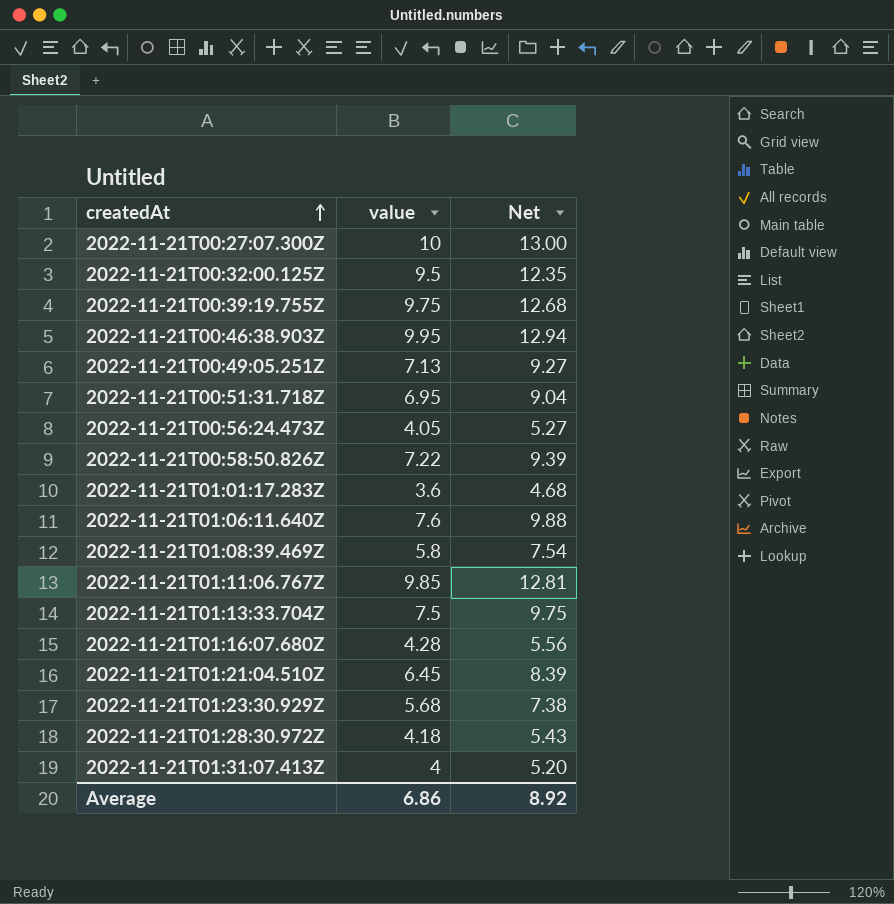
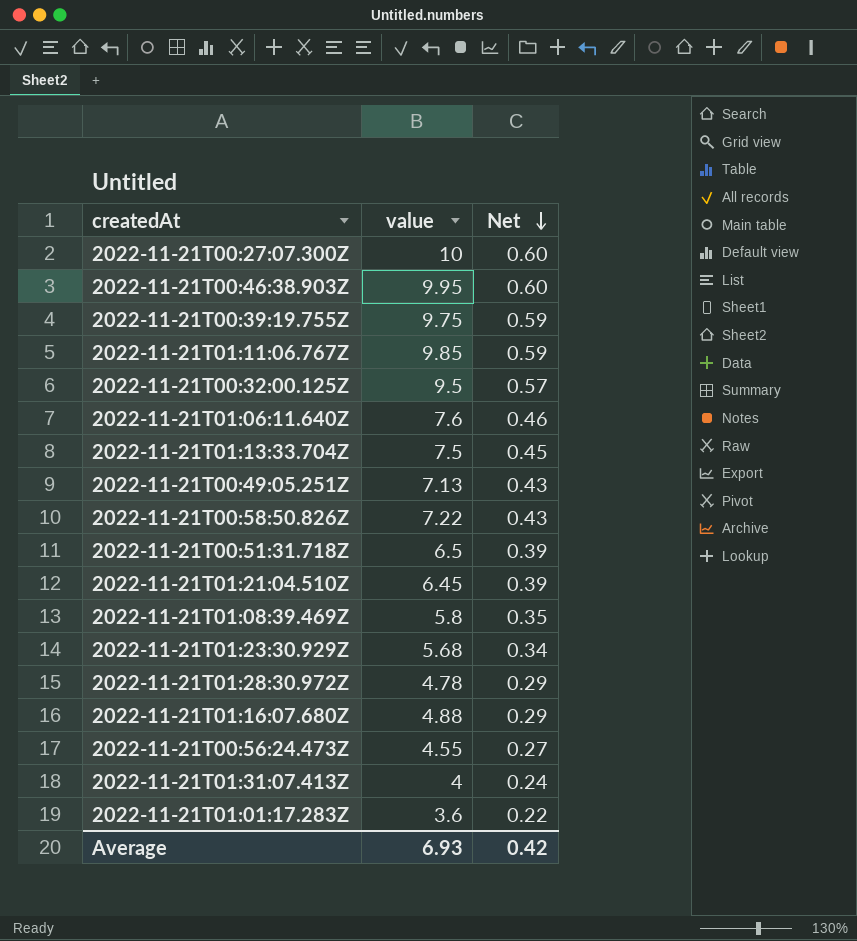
row order: createdAt ascending -> Net descending
column Net | formula: [value] * 1.3 -> [value] * 0.06
2022-11-21T00:51:31.718Z | value: 6.95 -> 6.5
2022-11-21T01:28:30.972Z | value: 4.18 -> 4.78
2022-11-21T01:16:07.680Z | value: 4.28 -> 4.88
2022-11-21T00:56:24.473Z | value: 4.05 -> 4.55
Average | value: 6.86 -> 6.93
Average | Net: 8.92 -> 0.42

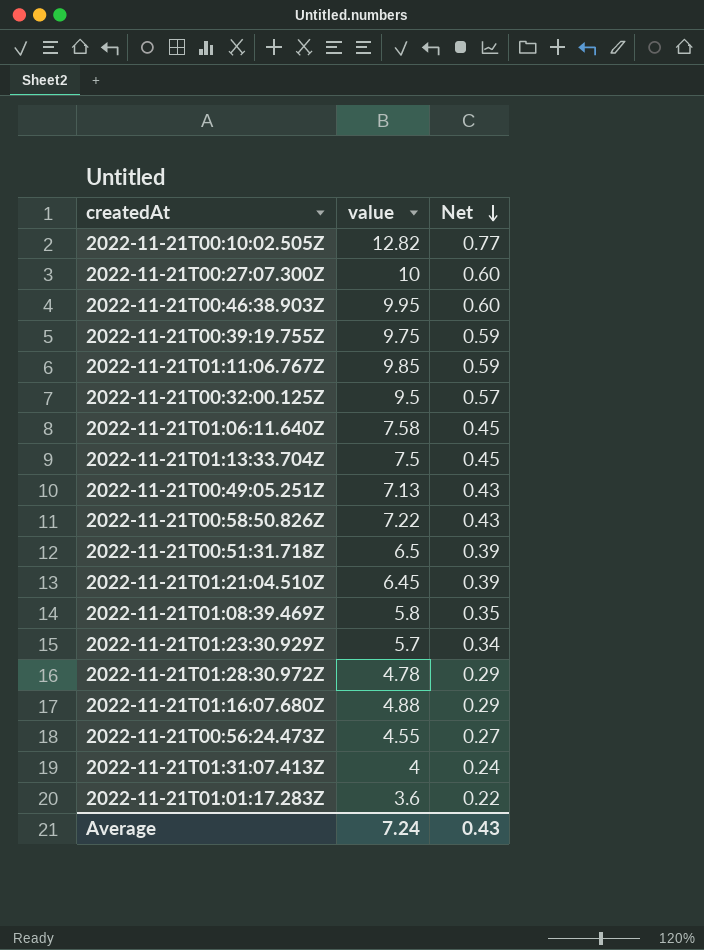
row 2022-11-21T00:10:02.505Z: none -> 12.82 | 0.77
2022-11-21T01:06:11.640Z | value: 7.6 -> 7.58
2022-11-21T01:06:11.640Z | Net: 0.46 -> 0.45
2022-11-21T01:23:30.929Z | value: 5.68 -> 5.7
Average | value: 6.93 -> 7.24
Average | Net: 0.42 -> 0.43

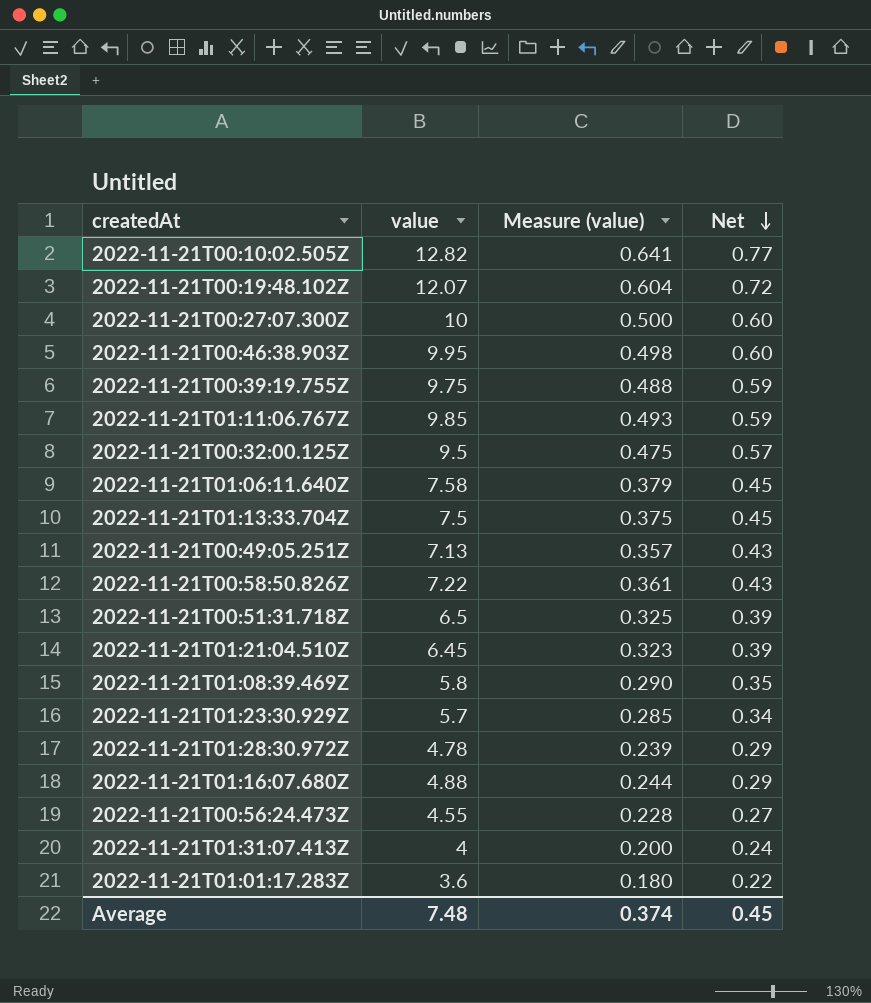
column Measure (value) | formula: none -> [value] * 0.05
row 2022-11-21T00:19:48.102Z: none -> 12.07 | 0.604 | 0.72
Average | value: 7.24 -> 7.48
Average | Net: 0.43 -> 0.45

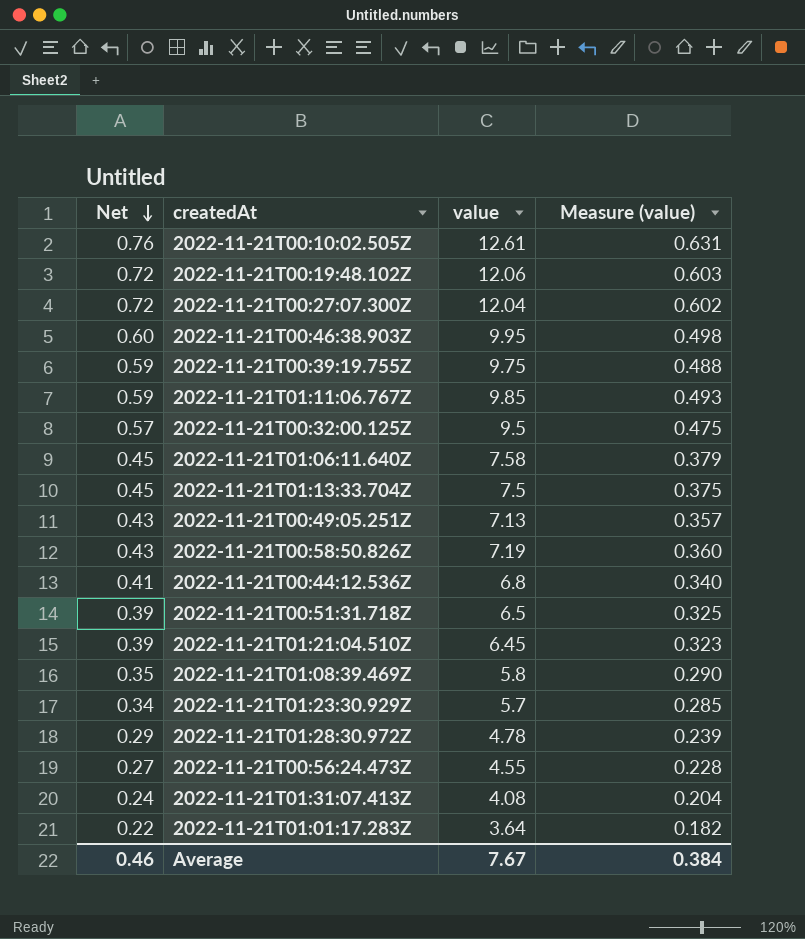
column Net | position: 4 -> 1
row 2022-11-21T01:16:07.680Z: 4.88 | 0.244 | 0.29 -> none
2022-11-21T00:10:02.505Z | Net: 0.77 -> 0.76
2022-11-21T00:10:02.505Z | value: 12.82 -> 12.61
2022-11-21T00:10:02.505Z | Measure (value): 0.641 -> 0.631
2022-11-21T00:19:48.102Z | value: 12.07 -> 12.06
2022-11-21T00:19:48.102Z | Measure (value): 0.604 -> 0.603
2022-11-21T00:27:07.300Z | Net: 0.60 -> 0.72
2022-11-21T00:27:07.300Z | value: 10 -> 12.04
2022-11-21T00:27:07.300Z | Measure (value): 0.500 -> 0.602
2022-11-21T00:58:50.826Z | value: 7.22 -> 7.19
2022-11-21T00:58:50.826Z | Measure (value): 0.361 -> 0.360
row 2022-11-21T00:44:12.536Z: none -> 0.41 | 6.8 | 0.340
2022-11-21T01:31:07.413Z | value: 4 -> 4.08
2022-11-21T01:31:07.413Z | Measure (value): 0.200 -> 0.204
2022-11-21T01:01:17.283Z | value: 3.6 -> 3.64
2022-11-21T01:01:17.283Z | Measure (value): 0.180 -> 0.182
Average | Net: 0.45 -> 0.46
Average | value: 7.48 -> 7.67
Average | Measure (value): 0.374 -> 0.384

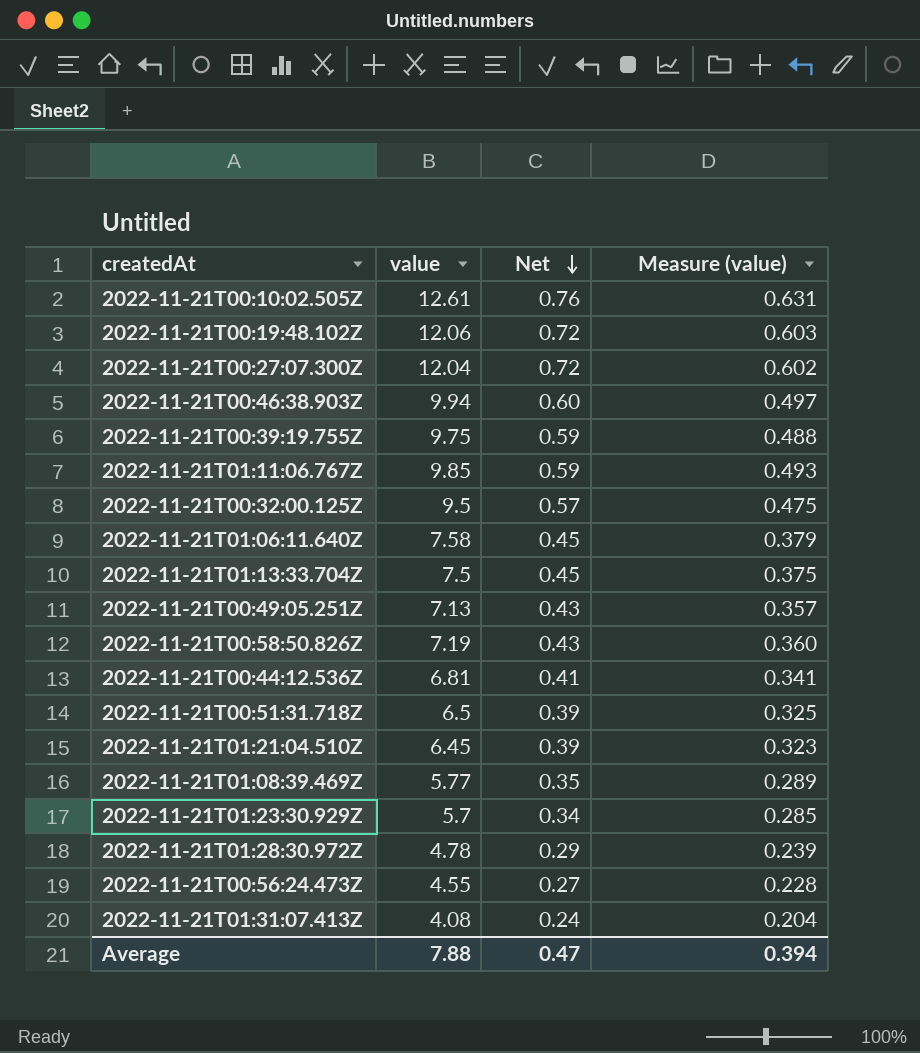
column Net | position: 1 -> 3
row 2022-11-21T01:01:17.283Z: 0.22 | 3.64 | 0.182 -> none
2022-11-21T00:46:38.903Z | value: 9.95 -> 9.94
2022-11-21T00:46:38.903Z | Measure (value): 0.498 -> 0.497
2022-11-21T00:44:12.536Z | value: 6.8 -> 6.81
2022-11-21T00:44:12.536Z | Measure (value): 0.340 -> 0.341
2022-11-21T01:08:39.469Z | value: 5.8 -> 5.77
2022-11-21T01:08:39.469Z | Measure (value): 0.290 -> 0.289
Average | value: 7.67 -> 7.88
Average | Net: 0.46 -> 0.47
Average | Measure (value): 0.384 -> 0.394

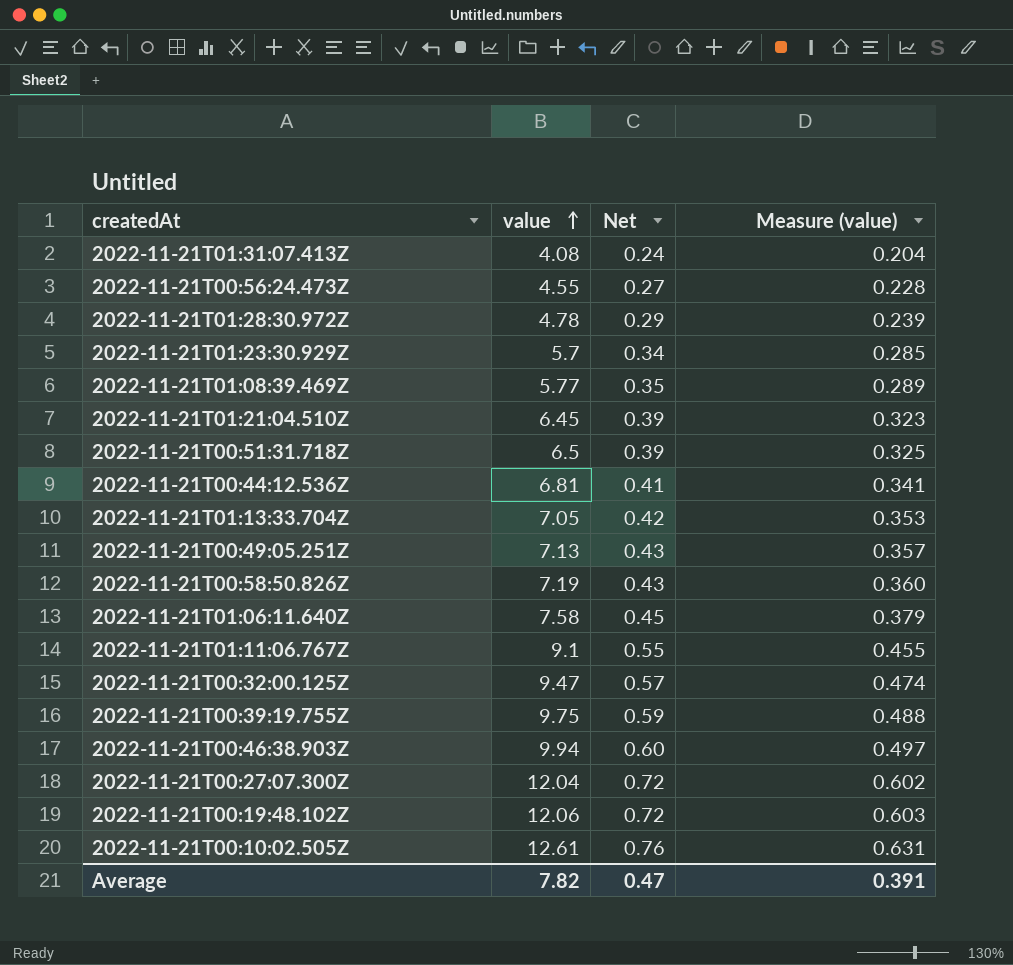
row order: Net descending -> value ascending
2022-11-21T01:13:33.704Z | value: 7.5 -> 7.05
2022-11-21T01:13:33.704Z | Net: 0.45 -> 0.42
2022-11-21T01:13:33.704Z | Measure (value): 0.375 -> 0.353
2022-11-21T01:11:06.767Z | value: 9.85 -> 9.1
2022-11-21T01:11:06.767Z | Net: 0.59 -> 0.55
2022-11-21T01:11:06.767Z | Measure (value): 0.493 -> 0.455
2022-11-21T00:32:00.125Z | value: 9.5 -> 9.47
2022-11-21T00:32:00.125Z | Measure (value): 0.475 -> 0.474
Average | value: 7.88 -> 7.82
Average | Measure (value): 0.394 -> 0.391

